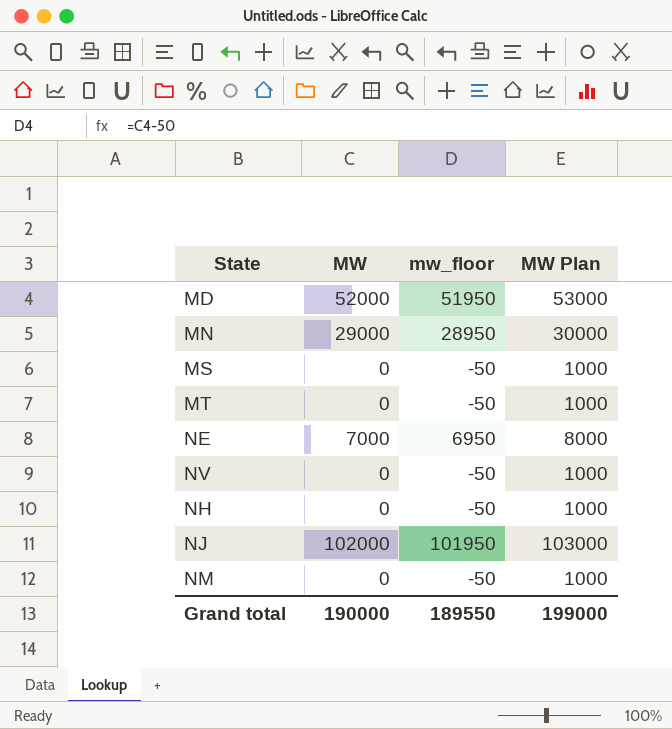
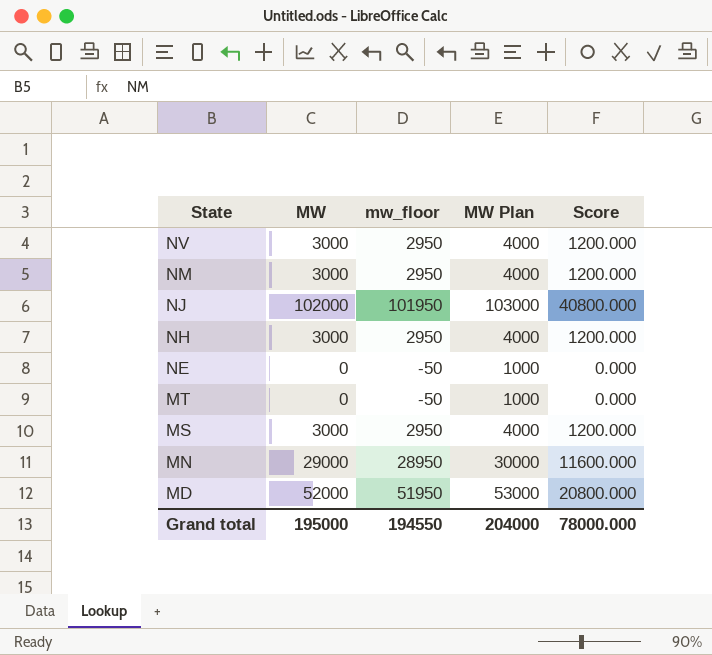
row order: none -> State descending
column Score | formula: none -> [MW] * 0.4
NV | MW: 0 -> 3000
NV | mw_floor: -50 -> 2950
NV | MW Plan: 1000 -> 4000
NM | MW: 0 -> 3000
NM | mw_floor: -50 -> 2950
NM | MW Plan: 1000 -> 4000
NH | MW: 0 -> 3000
NH | mw_floor: -50 -> 2950
NH | MW Plan: 1000 -> 4000
NE | MW: 7000 -> 0
NE | mw_floor: 6950 -> -50
NE | MW Plan: 8000 -> 1000
MS | MW: 0 -> 3000
MS | mw_floor: -50 -> 2950
MS | MW Plan: 1000 -> 4000
Grand total | MW: 190000 -> 195000
Grand total | mw_floor: 189550 -> 194550
Grand total | MW Plan: 199000 -> 204000

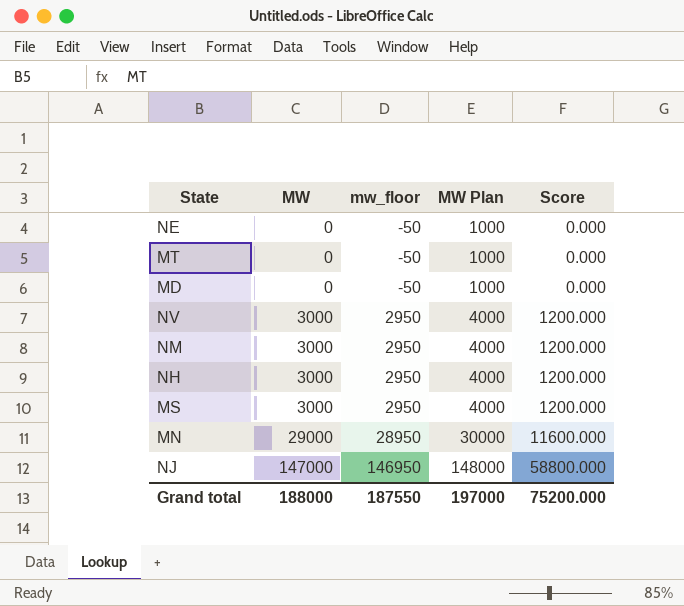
row order: State descending -> MW ascending
MD | MW: 52000 -> 0
MD | mw_floor: 51950 -> -50
MD | MW Plan: 53000 -> 1000
MD | Score: 20800.000 -> 0.000
NJ | MW: 102000 -> 147000
NJ | mw_floor: 101950 -> 146950
NJ | MW Plan: 103000 -> 148000
NJ | Score: 40800.000 -> 58800.000
Grand total | MW: 195000 -> 188000
Grand total | mw_floor: 194550 -> 187550
Grand total | MW Plan: 204000 -> 197000
Grand total | Score: 78000.000 -> 75200.000

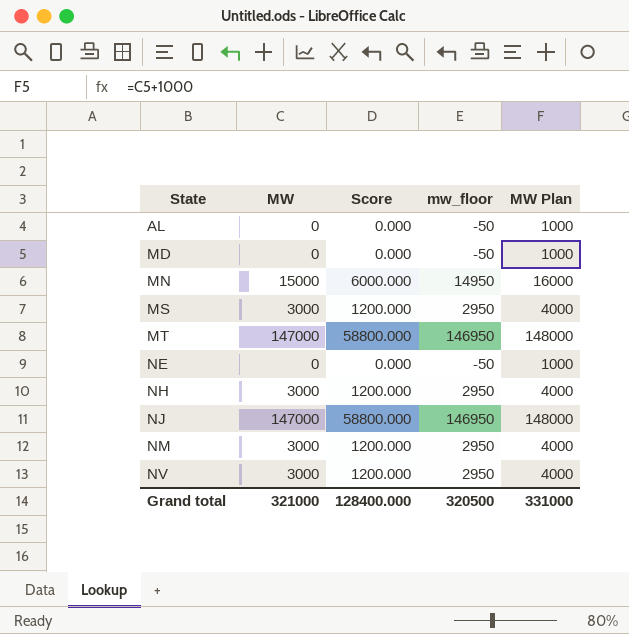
row order: MW ascending -> State ascending
column Score | position: 5 -> 3
row AL: none -> 0 | 0.000 | -50 | 1000
MN | MW: 29000 -> 15000
MN | Score: 11600.000 -> 6000.000
MN | mw_floor: 28950 -> 14950
MN | MW Plan: 30000 -> 16000
MT | MW: 0 -> 147000
MT | Score: 0.000 -> 58800.000
MT | mw_floor: -50 -> 146950
MT | MW Plan: 1000 -> 148000
Grand total | MW: 188000 -> 321000
Grand total | Score: 75200.000 -> 128400.000
Grand total | mw_floor: 187550 -> 320500
Grand total | MW Plan: 197000 -> 331000

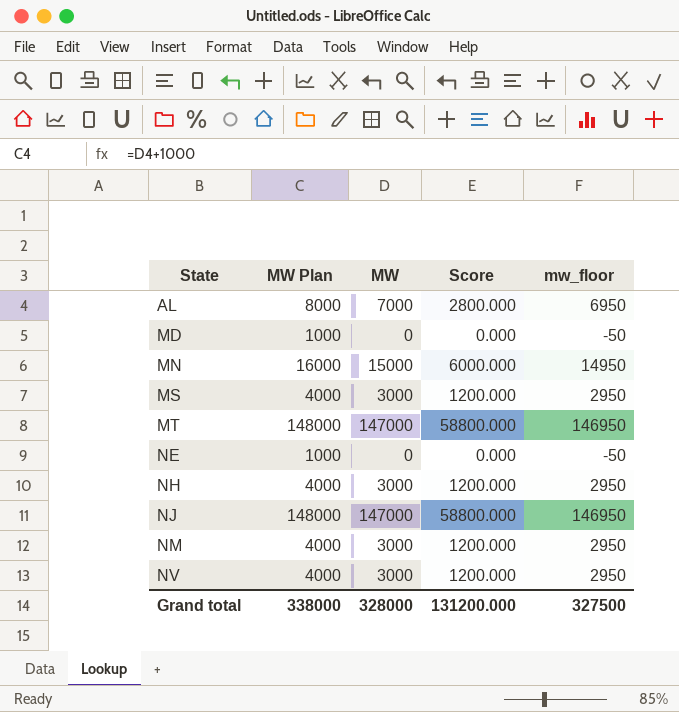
column MW Plan | position: 5 -> 2
AL | MW Plan: 1000 -> 8000
AL | MW: 0 -> 7000
AL | Score: 0.000 -> 2800.000
AL | mw_floor: -50 -> 6950
Grand total | MW Plan: 331000 -> 338000
Grand total | MW: 321000 -> 328000
Grand total | Score: 128400.000 -> 131200.000
Grand total | mw_floor: 320500 -> 327500

